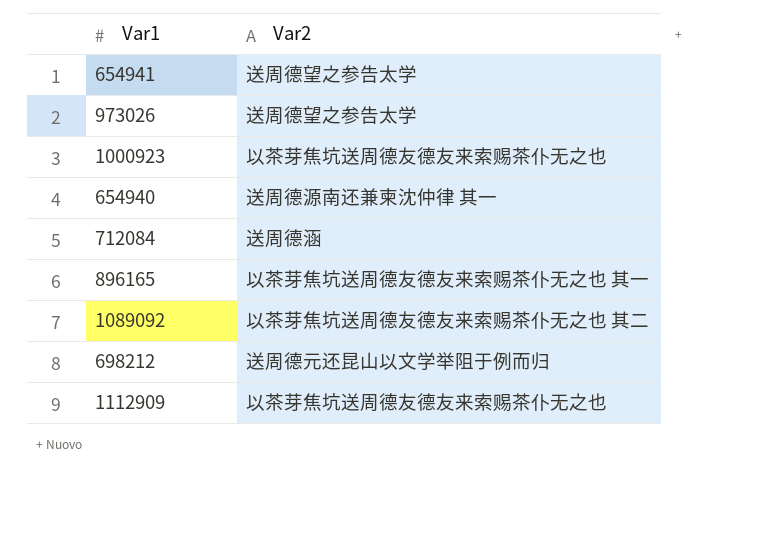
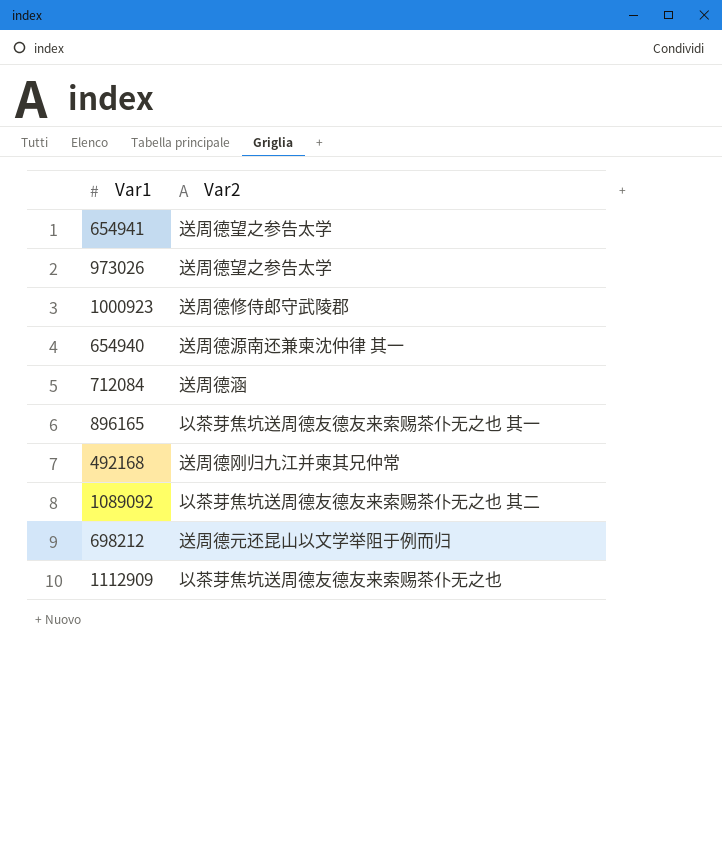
1000923 | Var2: 以茶芽焦坑送周德友德友来索赐茶仆无之也 -> 送周德修侍郎守武陵郡
row 492168: none -> 送周德刚归九江并柬其兄仲常

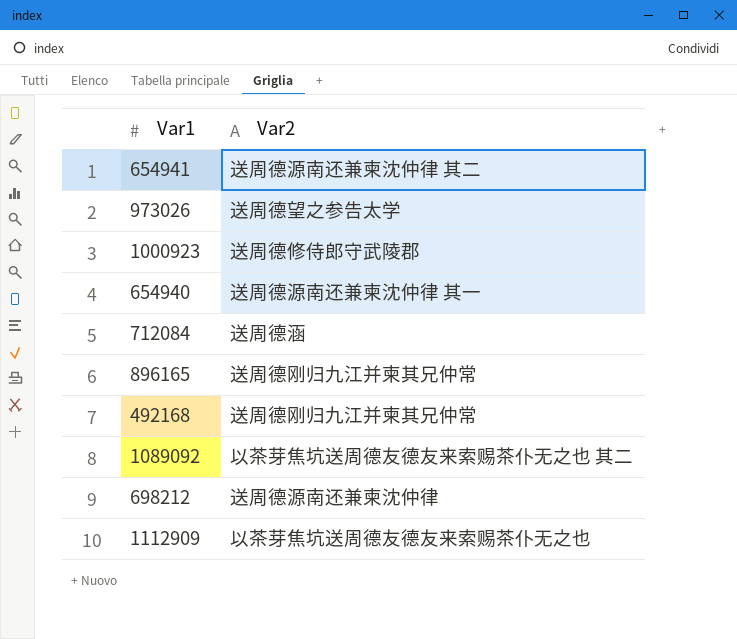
654941 | Var2: 送周德望之参告太学 -> 送周德源南还兼柬沈仲律 其二
896165 | Var2: 以茶芽焦坑送周德友德友来索赐茶仆无之也 其一 -> 送周德刚归九江并柬其兄仲常
698212 | Var2: 送周德元还昆山以文学举阻于例而归 -> 送周德源南还兼柬沈仲律

